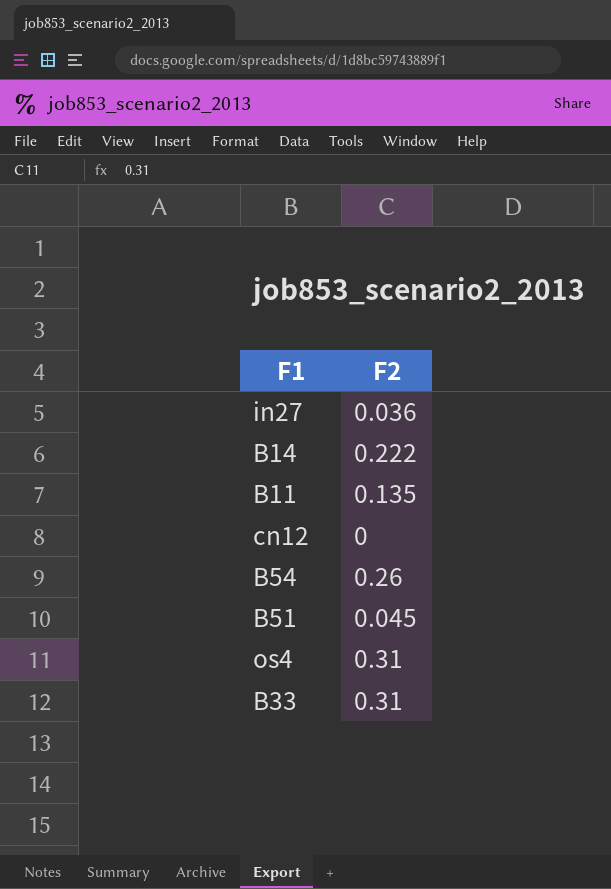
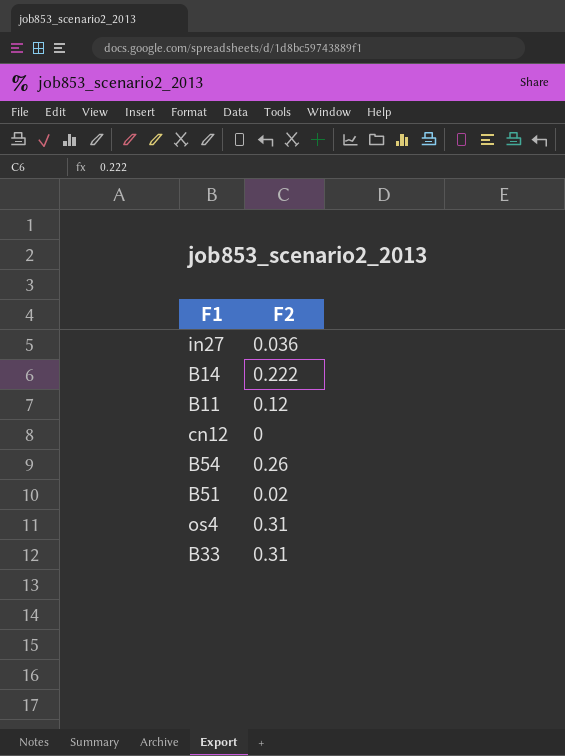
B11 | F2: 0.135 -> 0.12
B51 | F2: 0.045 -> 0.02

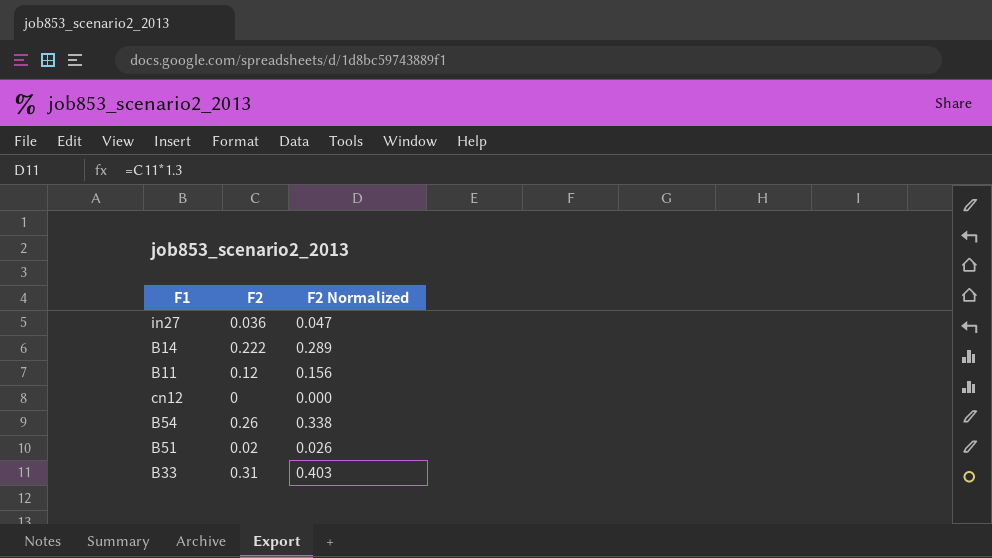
column F2 Normalized | formula: none -> [F2] * 1.3
row os4: 0.31 -> none

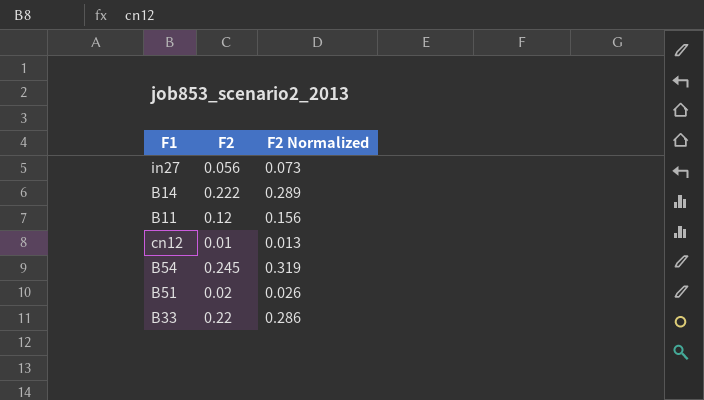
in27 | F2: 0.036 -> 0.056
in27 | F2 Normalized: 0.047 -> 0.073
cn12 | F2: 0 -> 0.01
cn12 | F2 Normalized: 0.000 -> 0.013
B54 | F2: 0.26 -> 0.245
B54 | F2 Normalized: 0.338 -> 0.319
B33 | F2: 0.31 -> 0.22
B33 | F2 Normalized: 0.403 -> 0.286

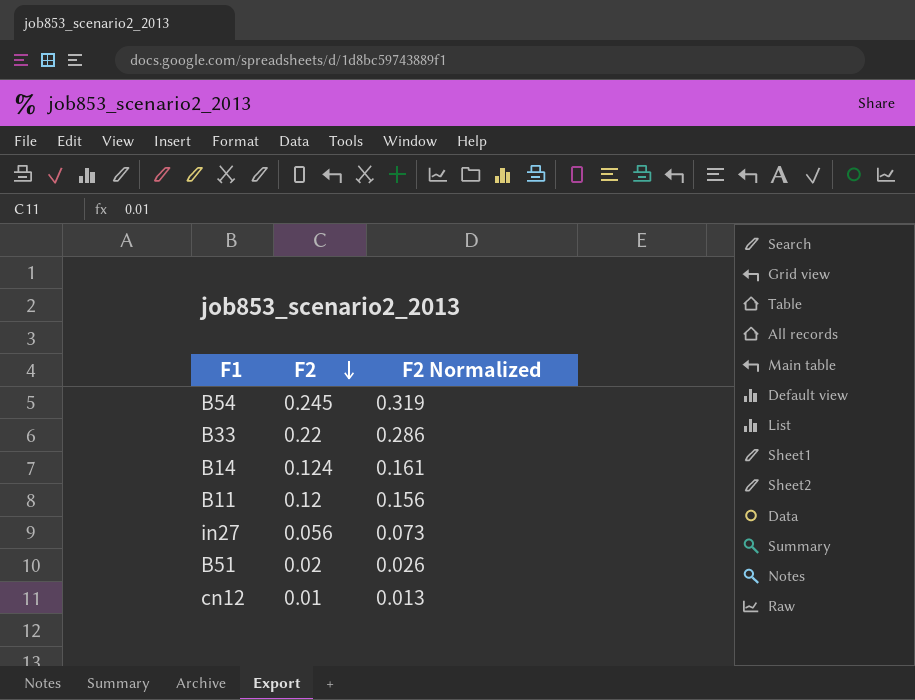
row order: none -> F2 descending
B14 | F2: 0.222 -> 0.124
B14 | F2 Normalized: 0.289 -> 0.161

